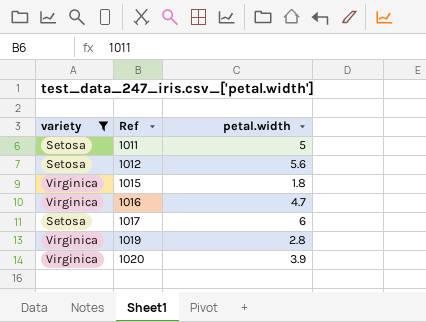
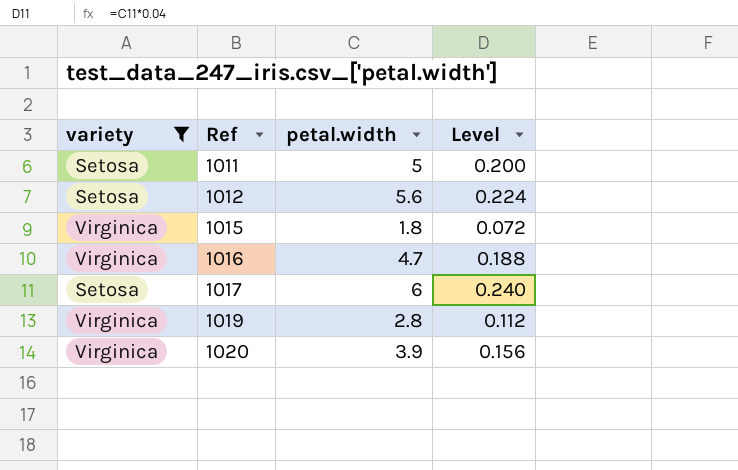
column Level | formula: none -> [petal.width] * 0.04

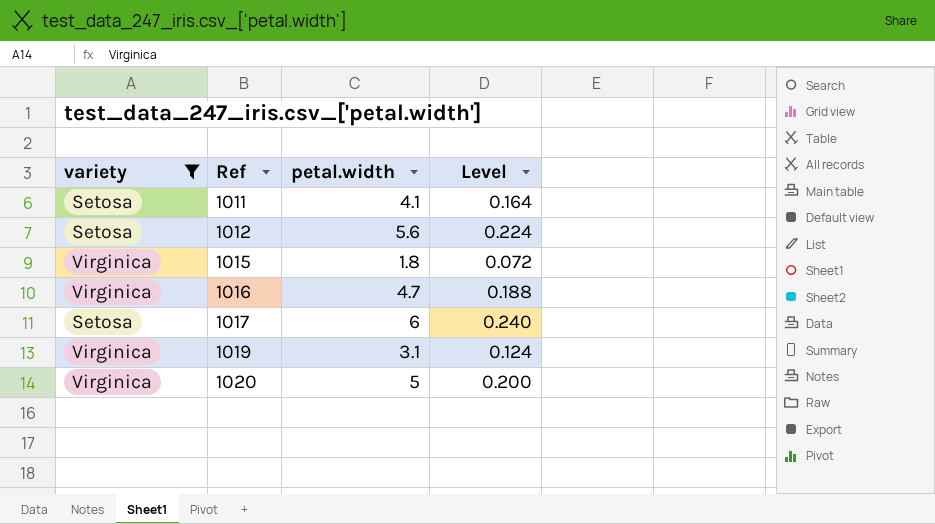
1011 | petal.width: 5 -> 4.1
1011 | Level: 0.200 -> 0.164
1019 | petal.width: 2.8 -> 3.1
1019 | Level: 0.112 -> 0.124
1020 | petal.width: 3.9 -> 5
1020 | Level: 0.156 -> 0.200

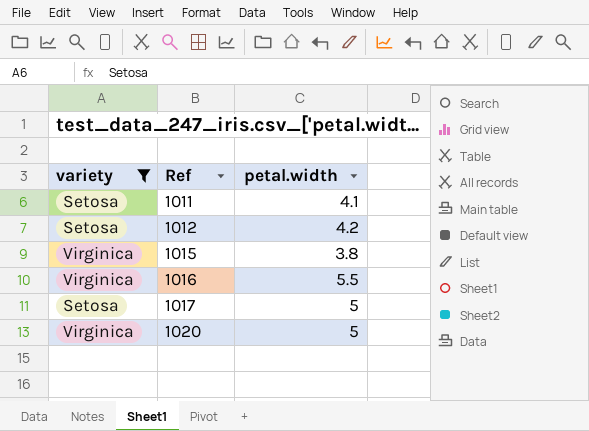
column Level | formula: [petal.width] * 0.04 -> none
row 1019: Virginica | 3.1 | 0.124 -> none
1012 | petal.width: 5.6 -> 4.2
1015 | petal.width: 1.8 -> 3.8
1016 | petal.width: 4.7 -> 5.5
1017 | petal.width: 6 -> 5

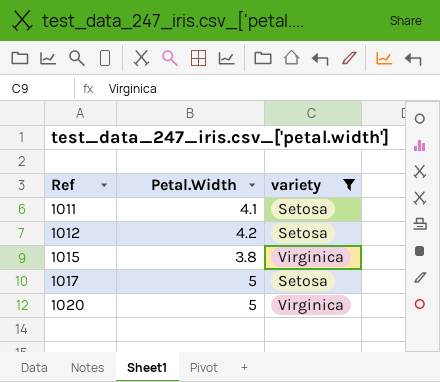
column name: petal.width -> Petal.Width
column variety | position: 1 -> 3
row 1016: Virginica | 5.5 -> none

